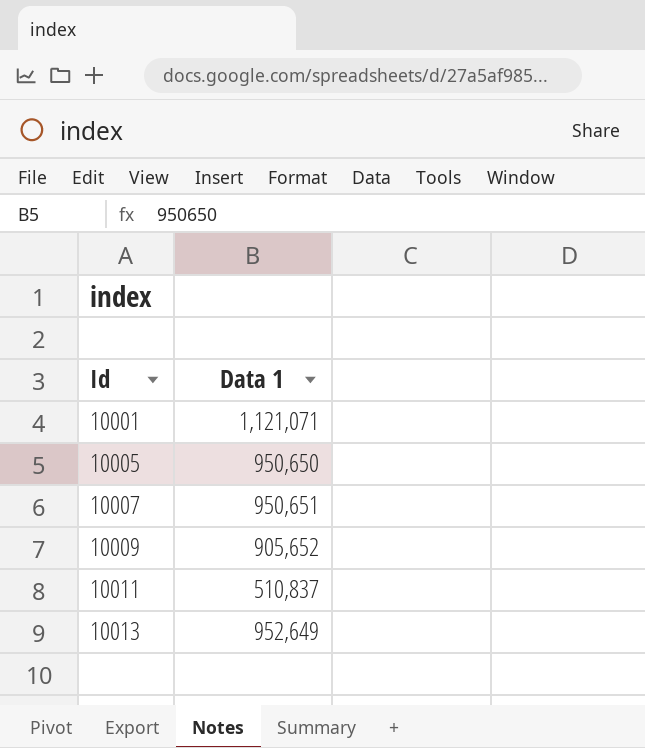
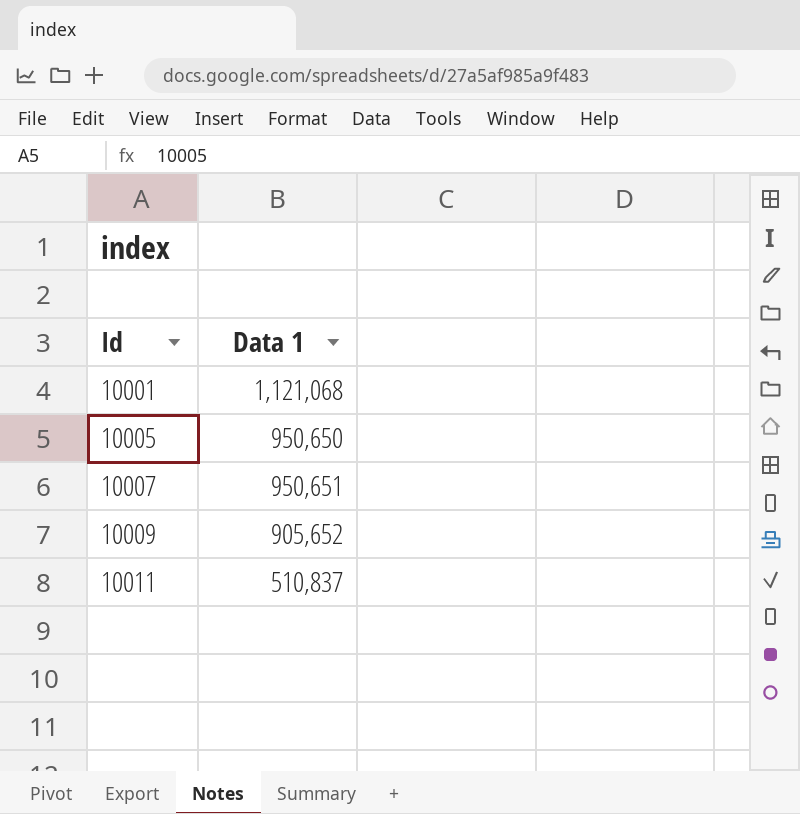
row 10013: 952,649 -> none
10001 | Data 1: 1,121,071 -> 1,121,068

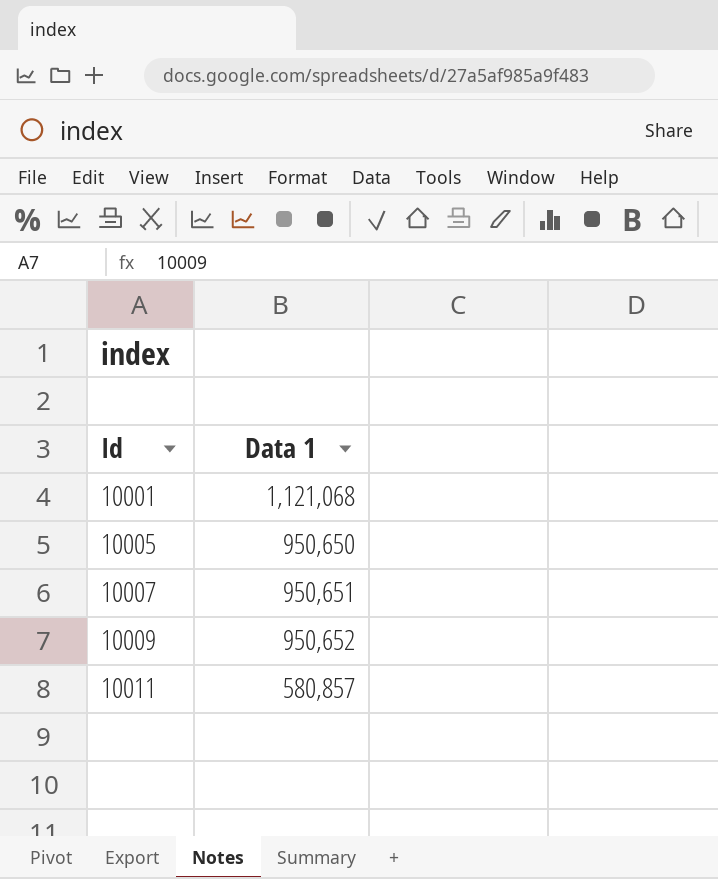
10009 | Data 1: 905,652 -> 950,652
10011 | Data 1: 510,837 -> 580,857

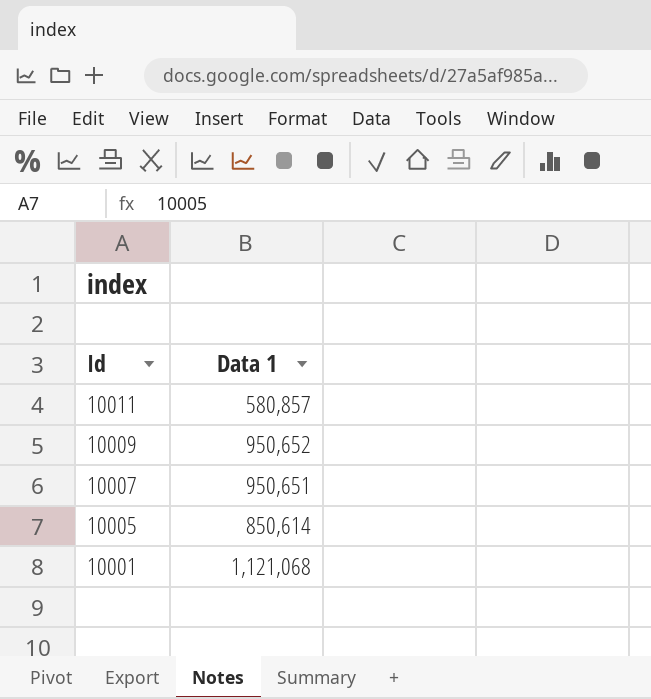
row order: Id ascending -> Id descending
10005 | Data 1: 950,650 -> 850,614

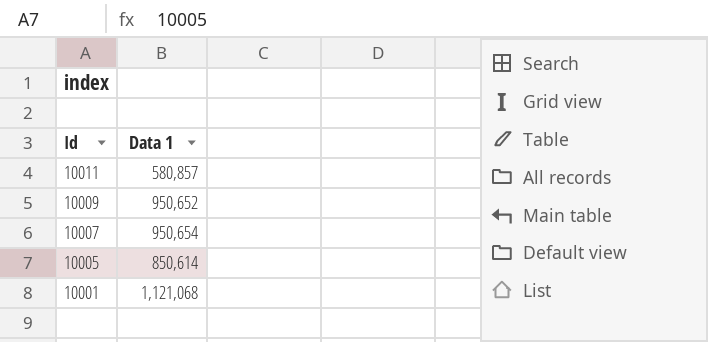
10007 | Data 1: 950,651 -> 950,654

